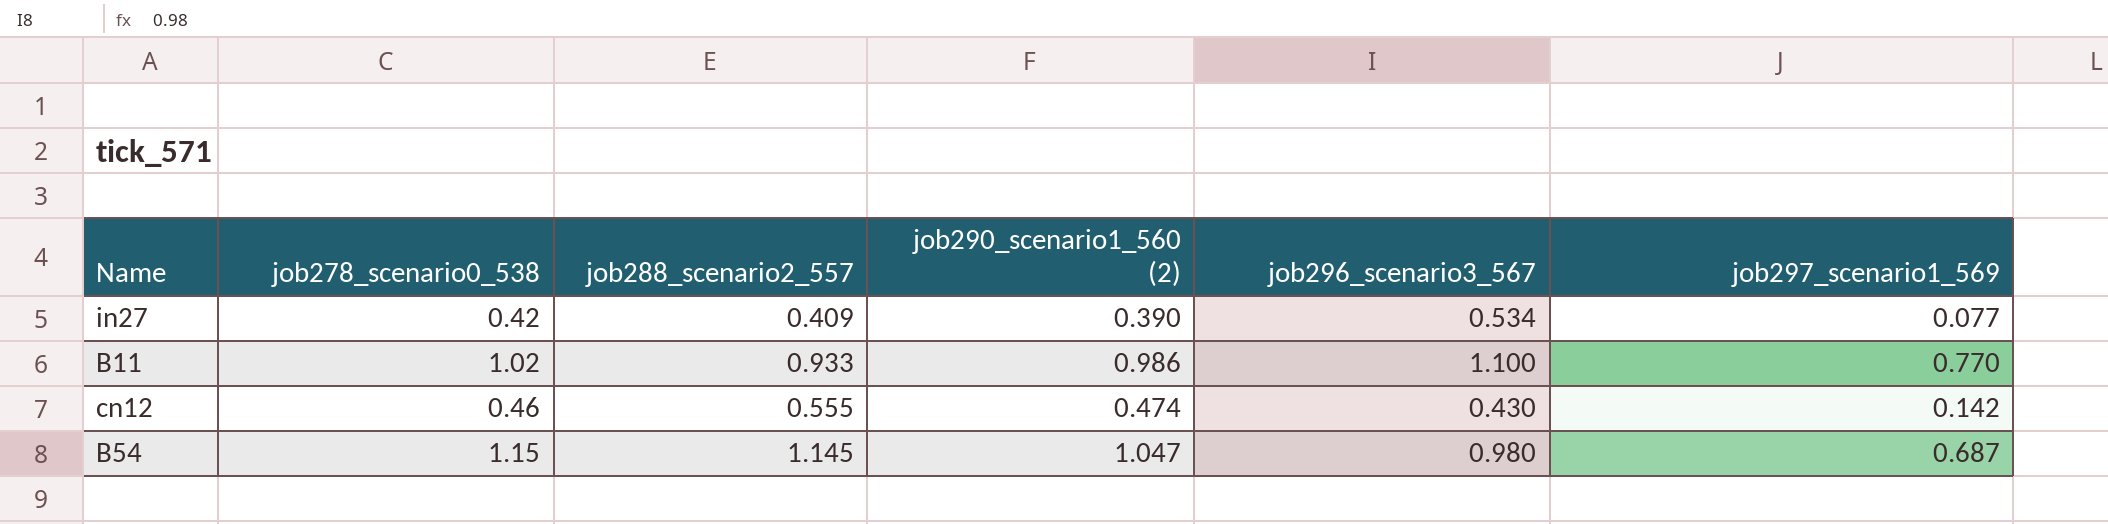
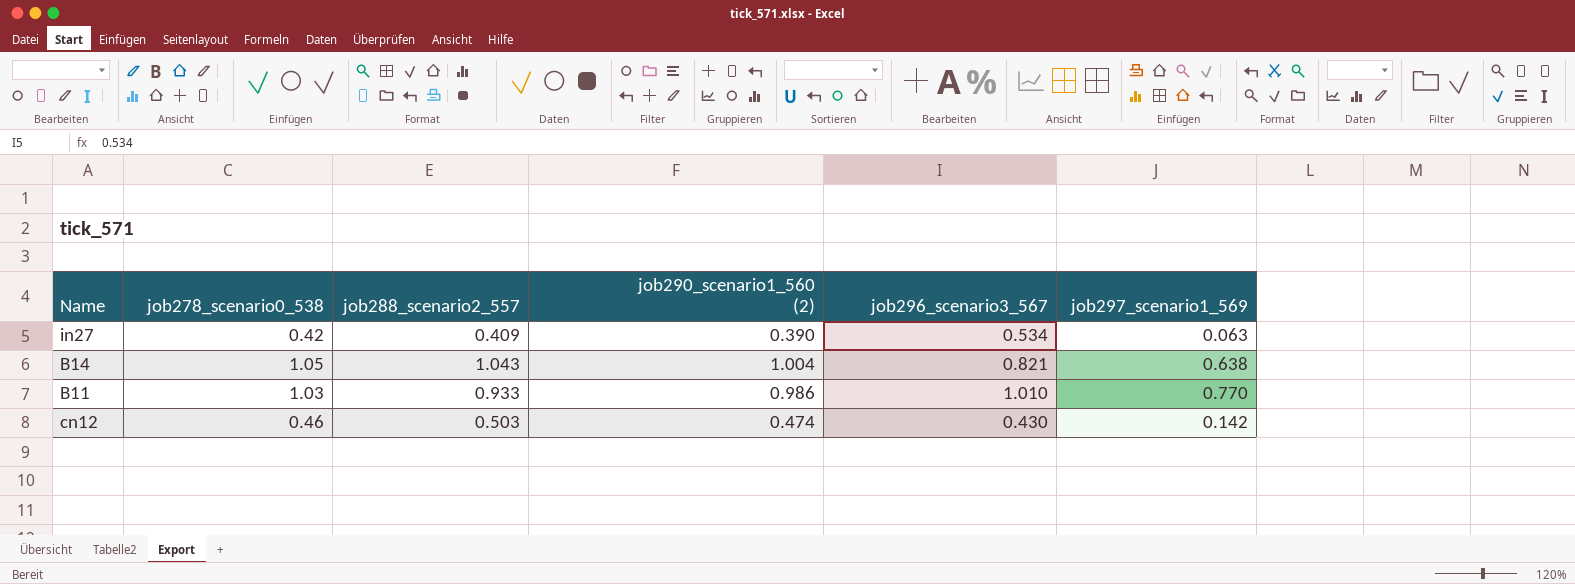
row B54: 1.15 | 1.145 | 1.047 | 0.980 | 0.687 -> none
in27 | job297_scenario1_569: 0.077 -> 0.063
row B14: none -> 1.05 | 1.043 | 1.004 | 0.821 | 0.638
B11 | job278_scenario0_538: 1.02 -> 1.03
B11 | job296_scenario3_567: 1.100 -> 1.010
cn12 | job288_scenario2_557: 0.555 -> 0.503

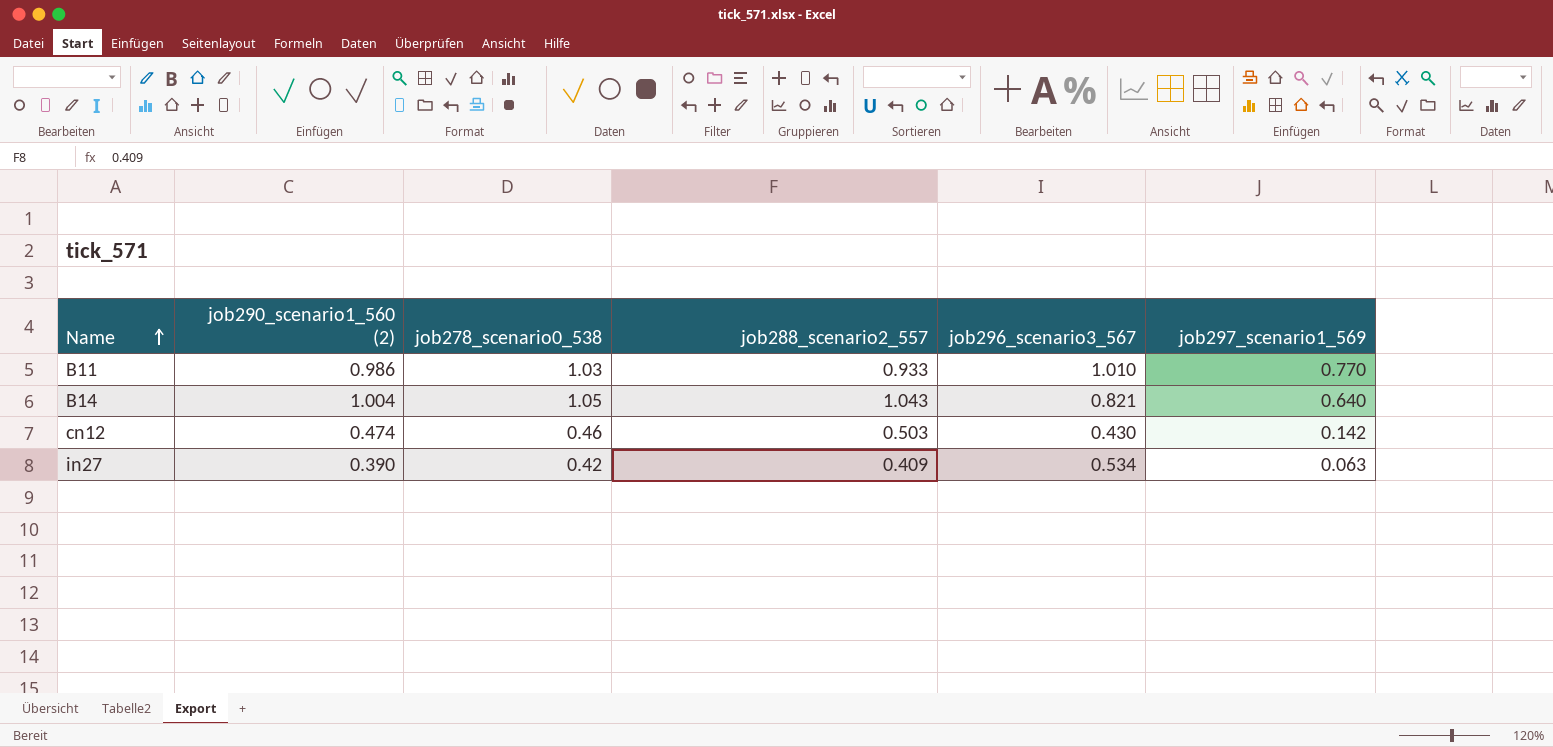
row order: none -> Name ascending
column job290_scenario1_560 (2) | position: 4 -> 2
B14 | job297_scenario1_569: 0.638 -> 0.640

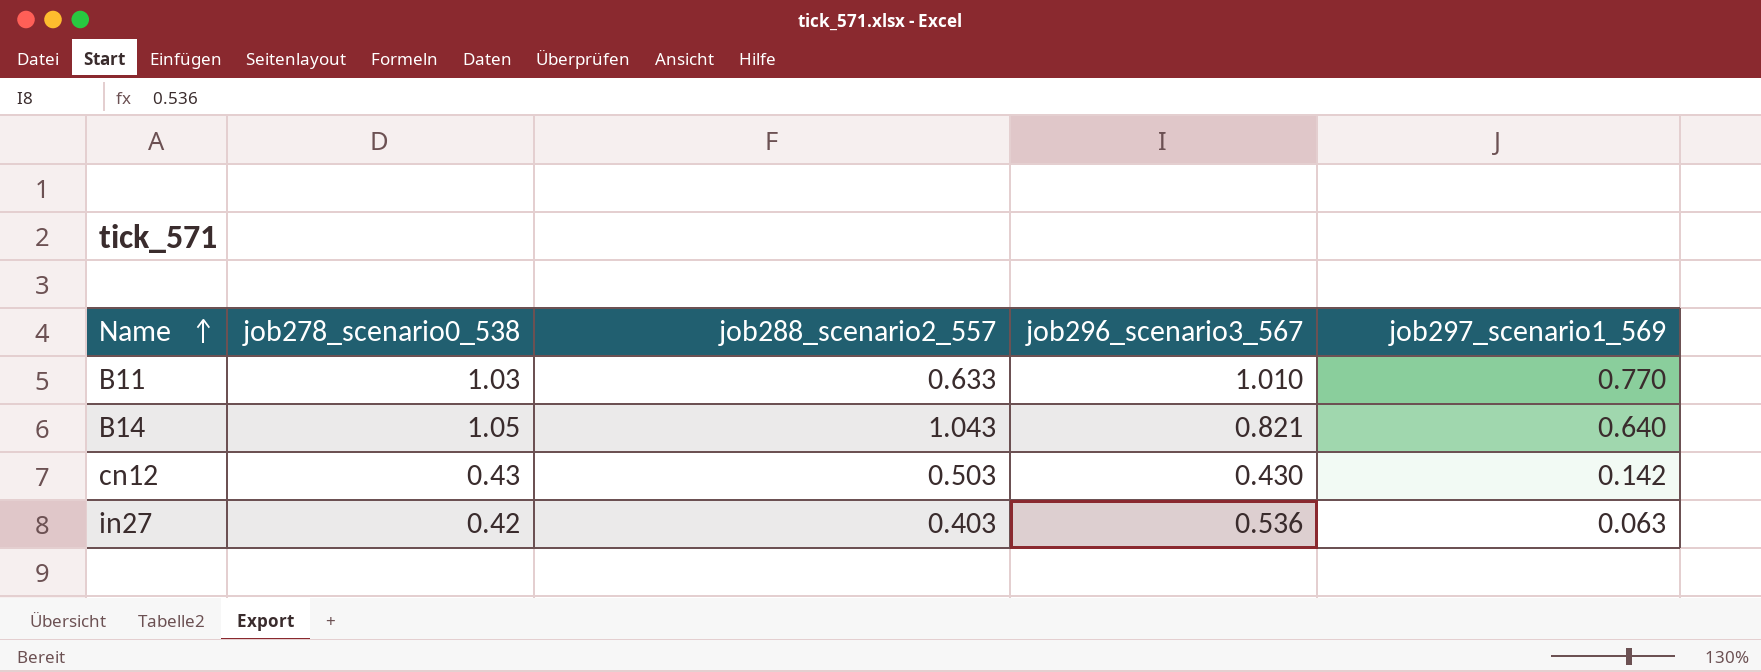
column job290_scenario1_560 (2) | position: 2 -> none
B11 | job288_scenario2_557: 0.933 -> 0.633
cn12 | job278_scenario0_538: 0.46 -> 0.43
in27 | job288_scenario2_557: 0.409 -> 0.403
in27 | job296_scenario3_567: 0.534 -> 0.536

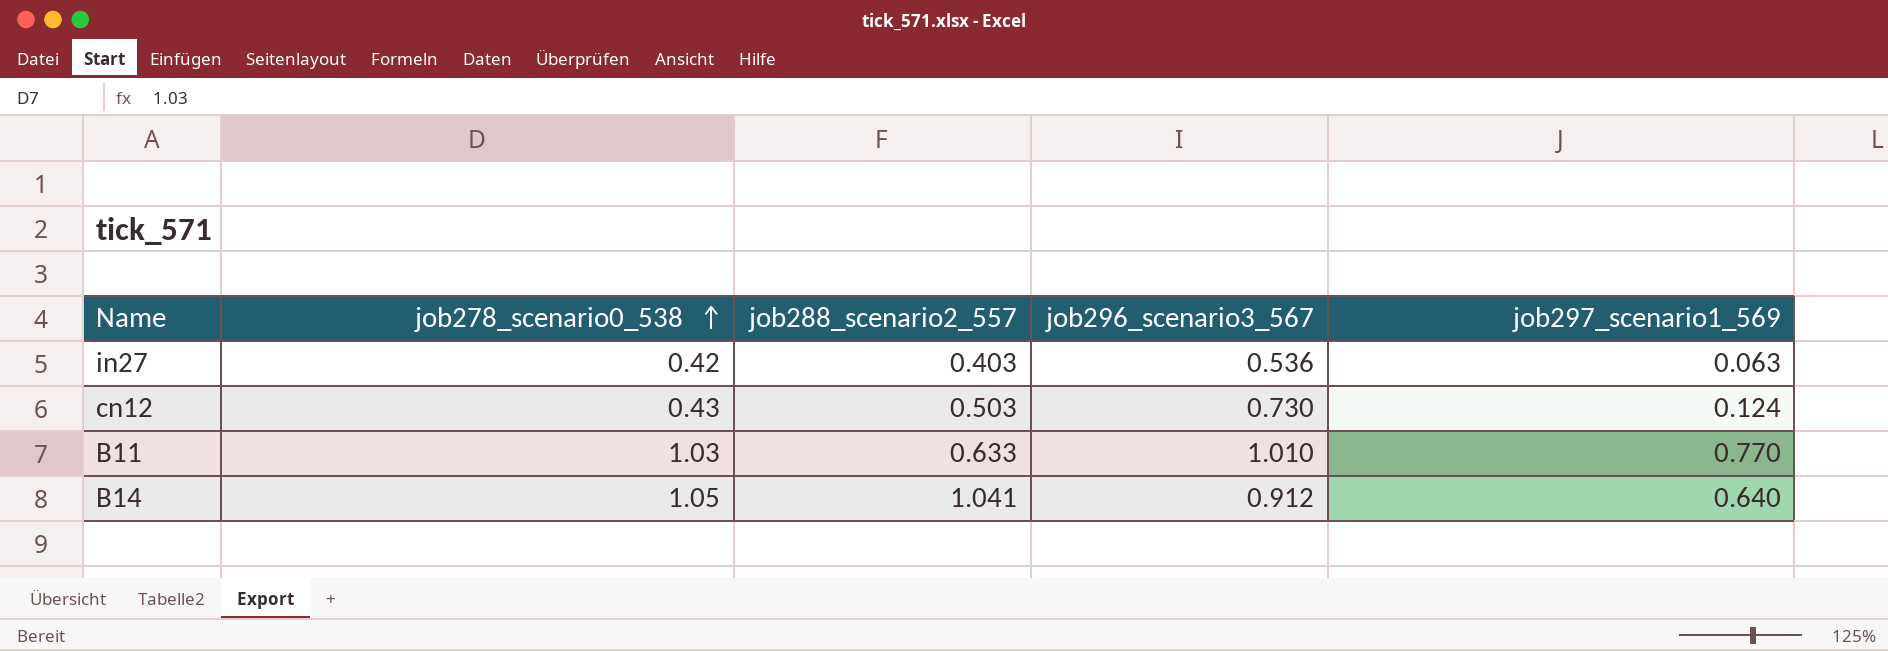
row order: Name ascending -> job278_scenario0_538 ascending
cn12 | job296_scenario3_567: 0.430 -> 0.730
cn12 | job297_scenario1_569: 0.142 -> 0.124
B14 | job288_scenario2_557: 1.043 -> 1.041
B14 | job296_scenario3_567: 0.821 -> 0.912

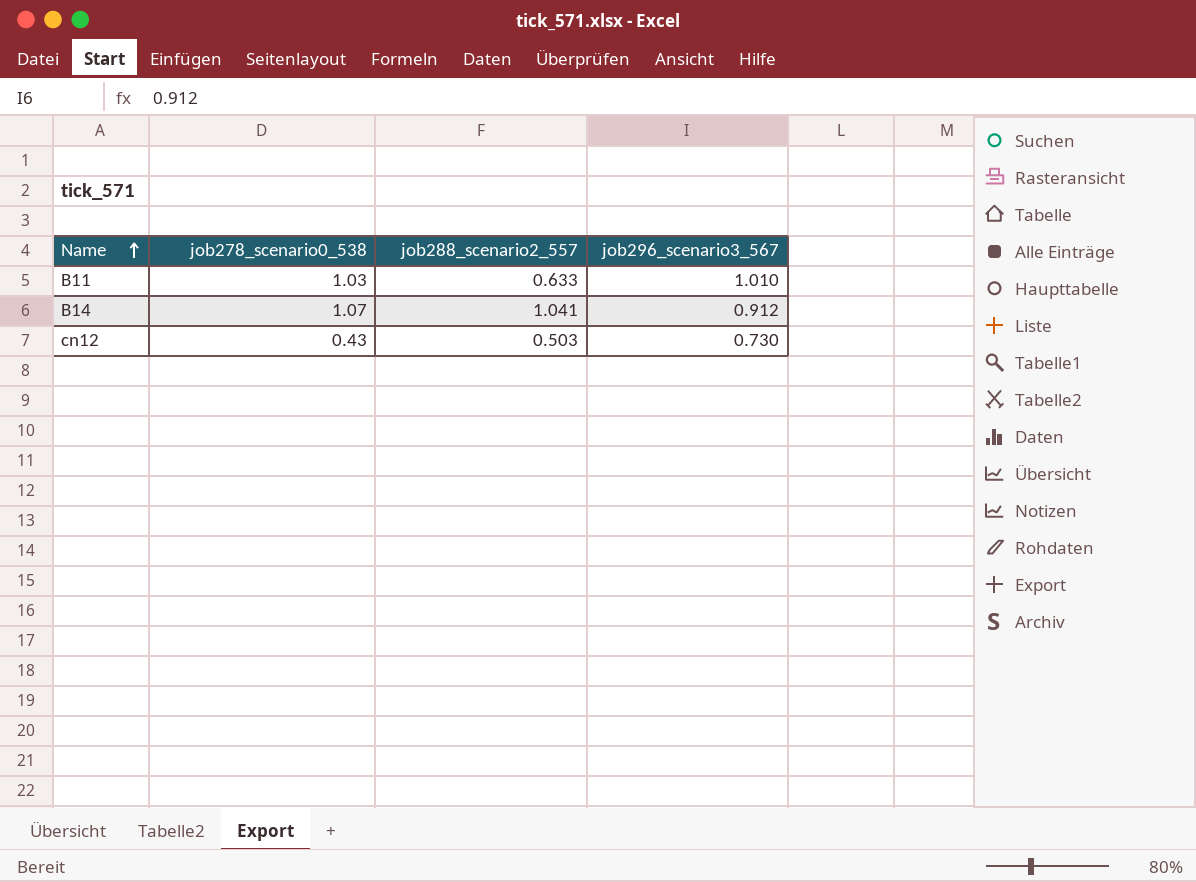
row order: job278_scenario0_538 ascending -> Name ascending
column job297_scenario1_569 | position: 5 -> none
row in27: 0.42 | 0.403 | 0.536 | 0.063 -> none
B14 | job278_scenario0_538: 1.05 -> 1.07

